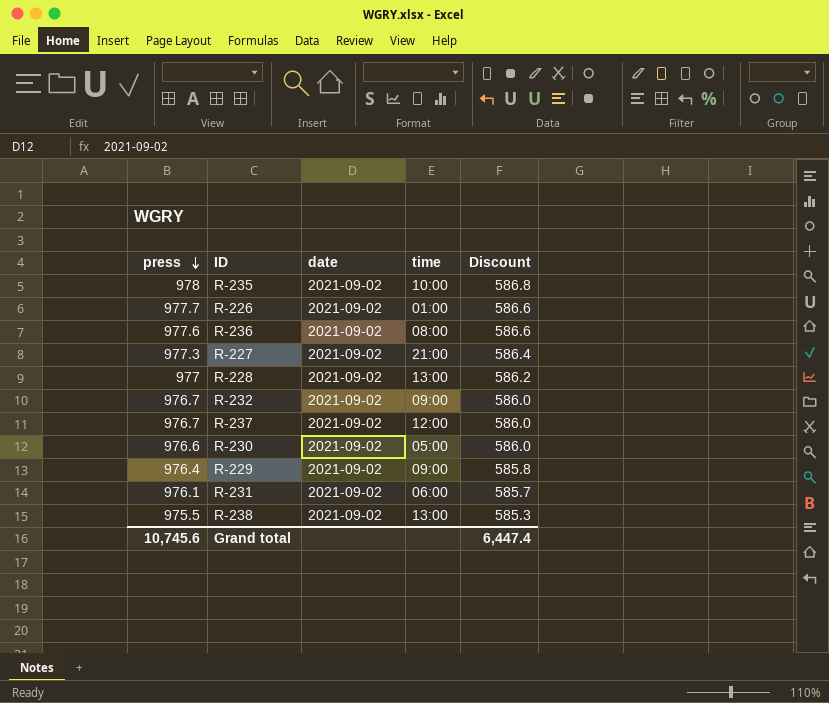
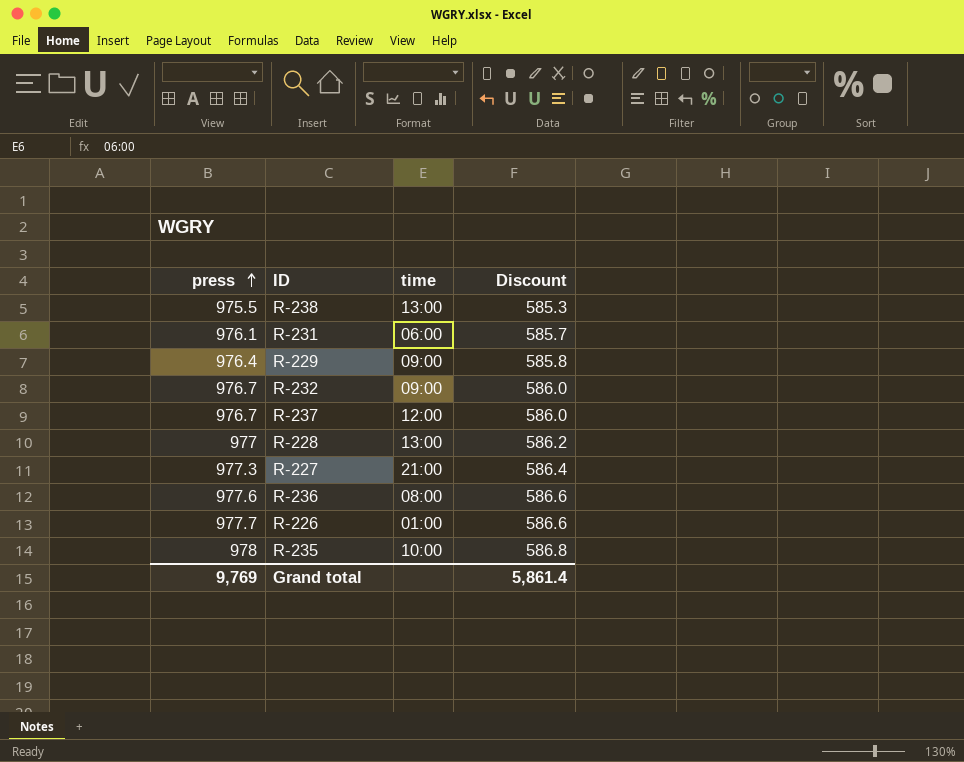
row order: press descending -> press ascending
column date | position: 3 -> none
row R-230: 976.6 | 2021-09-02 | 05:00 | 586.0 -> none
Grand total | press: 10,745.6 -> 9,769
Grand total | Discount: 6,447.4 -> 5,861.4

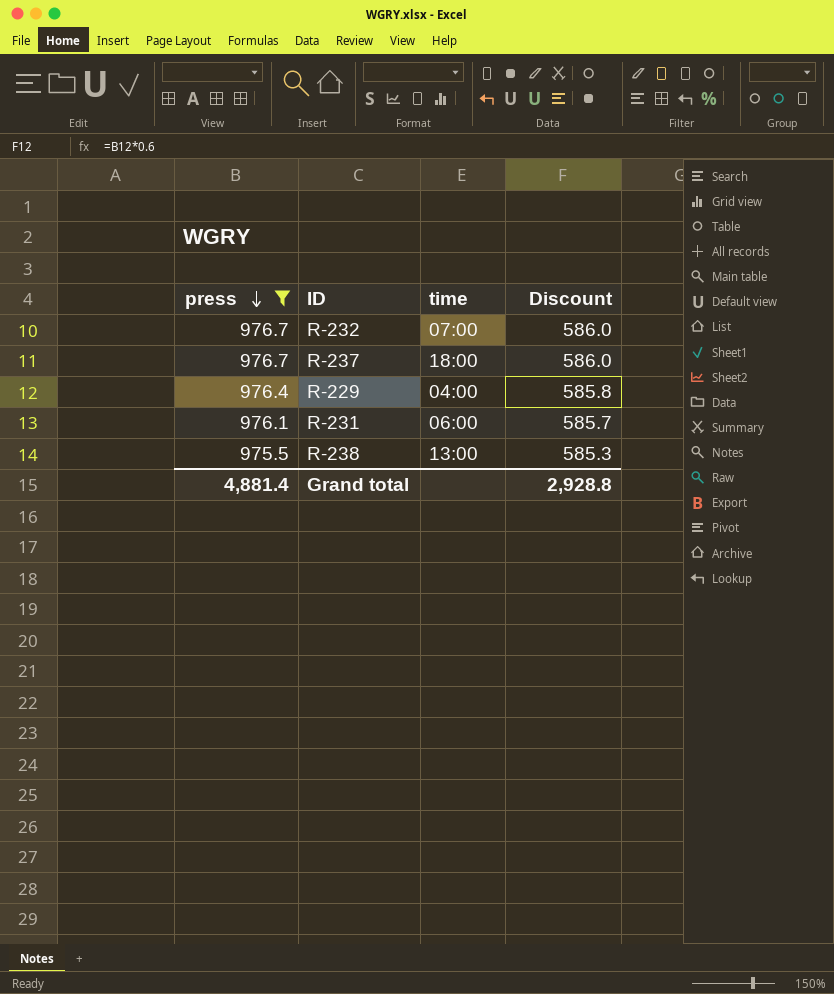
filter: none -> press <= 976.7
row order: press ascending -> press descending
R-232 | time: 09:00 -> 07:00
R-237 | time: 12:00 -> 18:00
R-229 | time: 09:00 -> 04:00
Grand total | press: 9,769 -> 4,881.4
Grand total | Discount: 5,861.4 -> 2,928.8

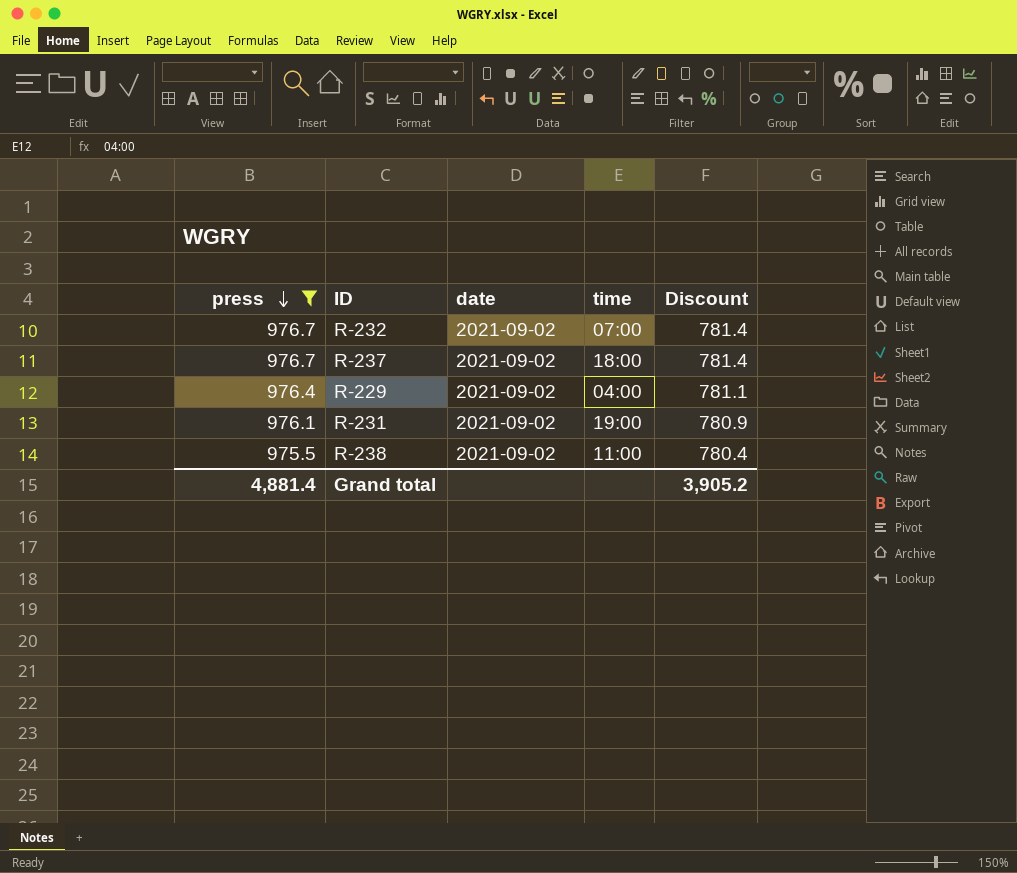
column date | position: none -> 3
column Discount | formula: [press] * 0.6 -> [press] * 0.8
R-231 | time: 06:00 -> 19:00
R-238 | time: 13:00 -> 11:00
Grand total | Discount: 2,928.8 -> 3,905.2

